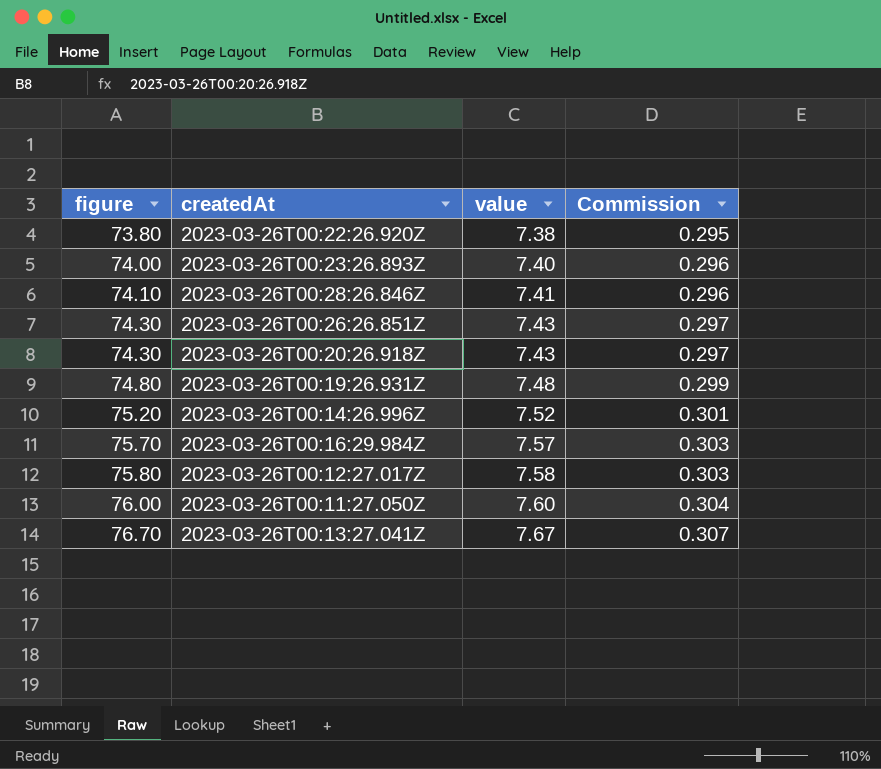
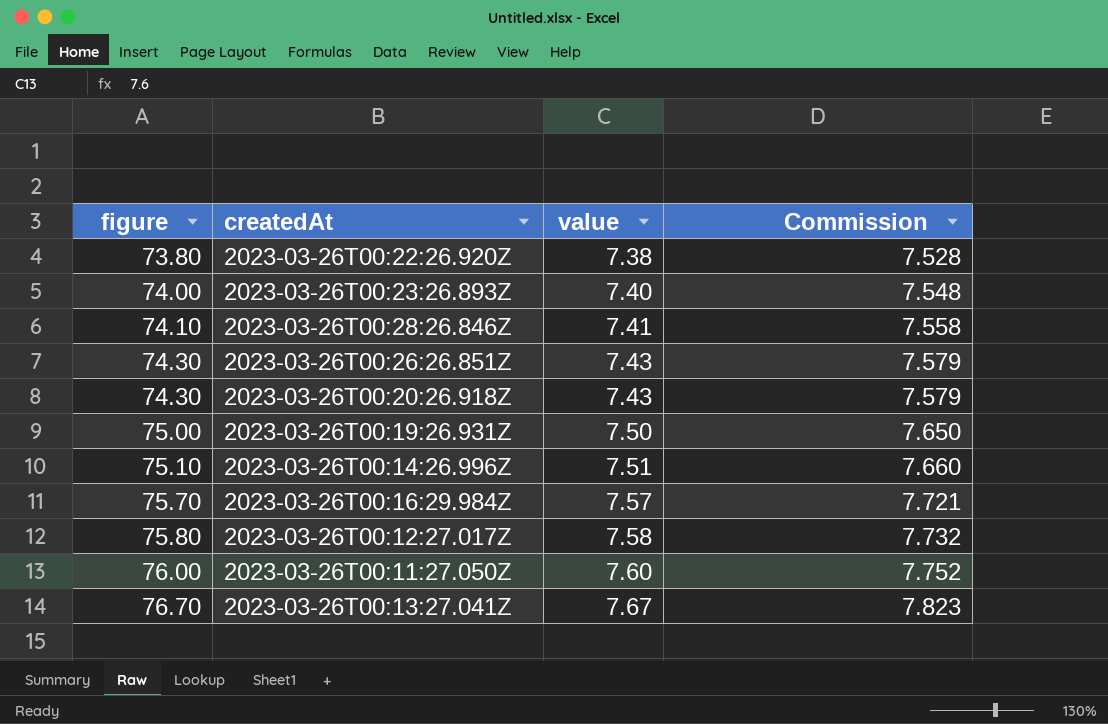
column Commission | formula: [value] * 0.04 -> [value] * 1.02
2023-03-26T00:19:26.931Z | figure: 74.80 -> 75.00
2023-03-26T00:19:26.931Z | value: 7.48 -> 7.50
2023-03-26T00:14:26.996Z | figure: 75.20 -> 75.10
2023-03-26T00:14:26.996Z | value: 7.52 -> 7.51

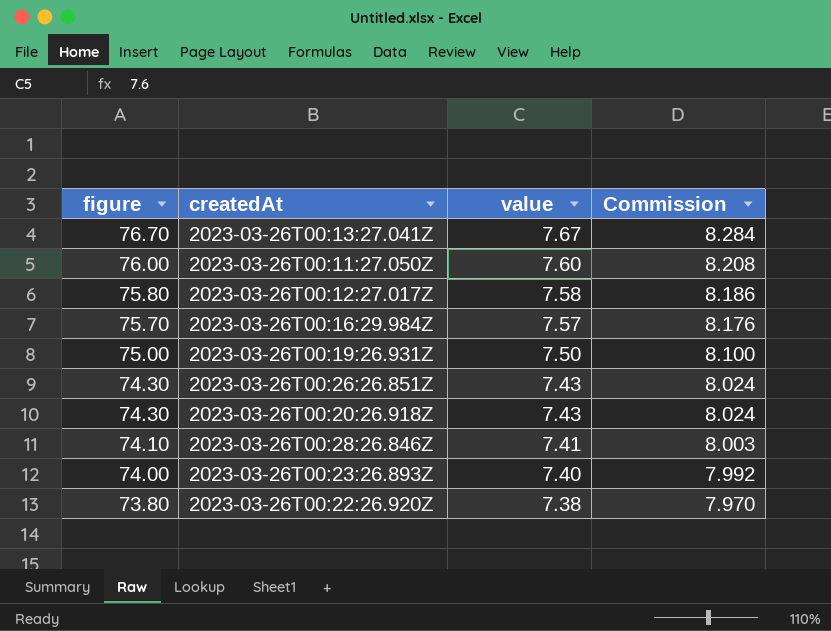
row order: figure ascending -> figure descending
column Commission | formula: [value] * 1.02 -> [value] * 1.08
row 2023-03-26T00:14:26.996Z: 75.10 | 7.51 | 7.660 -> none

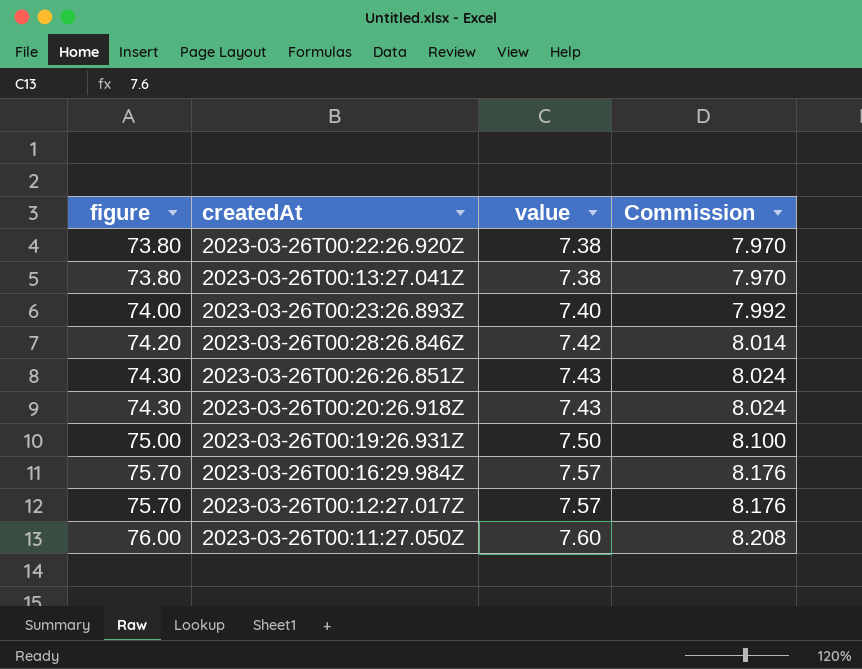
row order: figure descending -> figure ascending
2023-03-26T00:13:27.041Z | figure: 76.70 -> 73.80
2023-03-26T00:13:27.041Z | value: 7.67 -> 7.38
2023-03-26T00:13:27.041Z | Commission: 8.284 -> 7.970
2023-03-26T00:28:26.846Z | figure: 74.10 -> 74.20
2023-03-26T00:28:26.846Z | value: 7.41 -> 7.42
2023-03-26T00:28:26.846Z | Commission: 8.003 -> 8.014
2023-03-26T00:12:27.017Z | figure: 75.80 -> 75.70
2023-03-26T00:12:27.017Z | value: 7.58 -> 7.57
2023-03-26T00:12:27.017Z | Commission: 8.186 -> 8.176

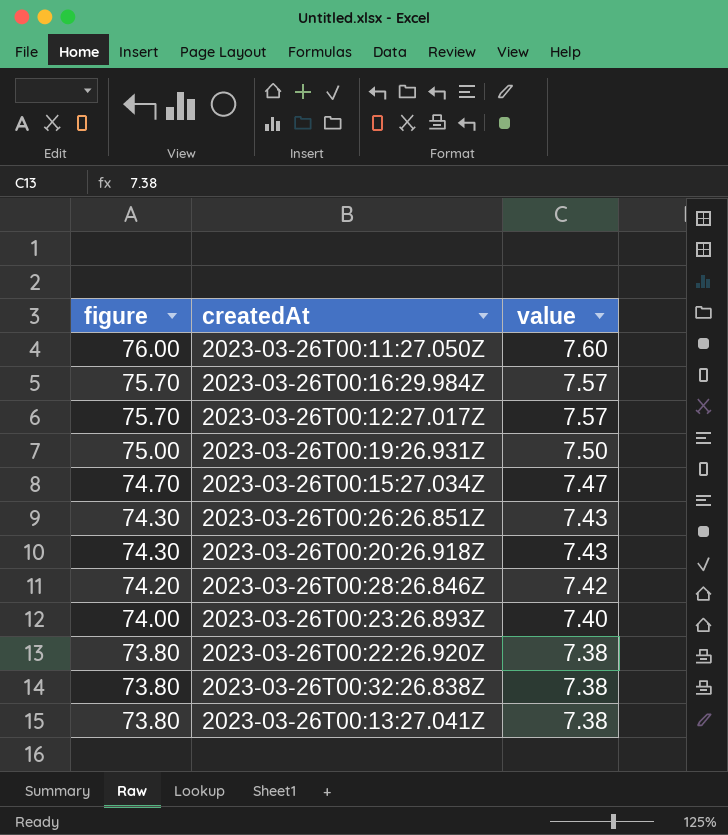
row order: figure ascending -> figure descending
column Commission | formula: [value] * 1.08 -> none
row 2023-03-26T00:15:27.034Z: none -> 74.70 | 7.47
row 2023-03-26T00:32:26.838Z: none -> 73.80 | 7.38

